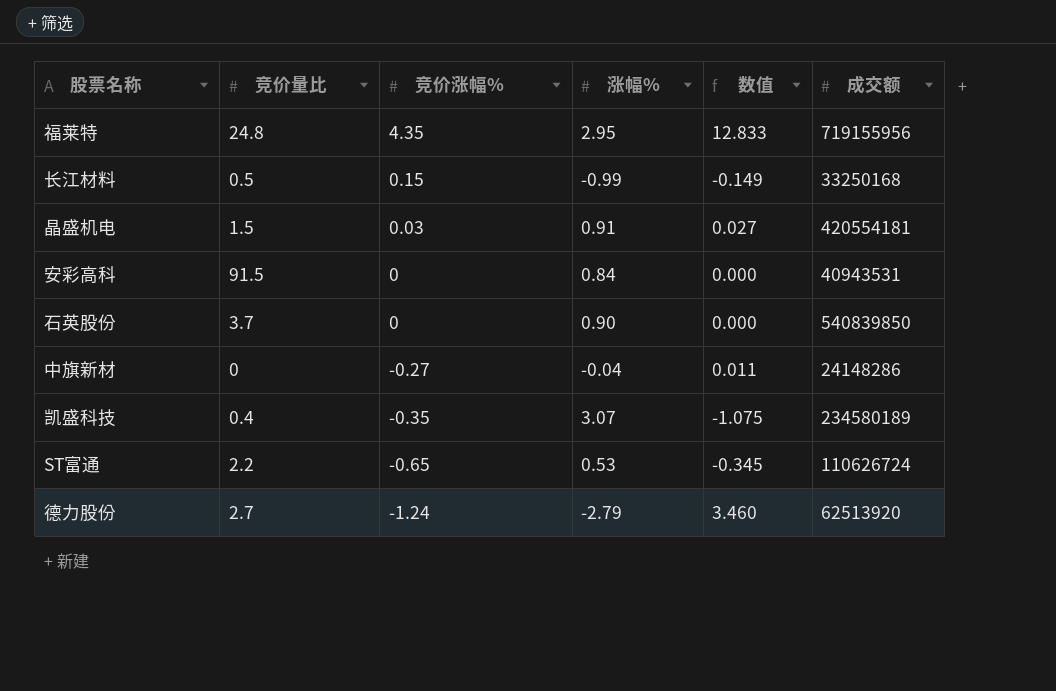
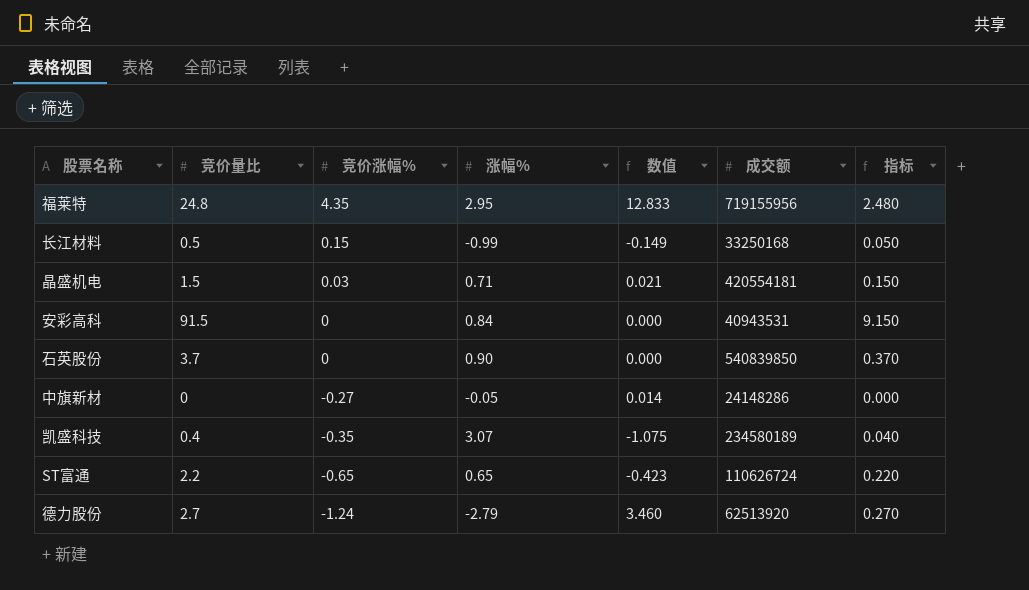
column 指标 | formula: none -> [竞价量比] * 0.1
晶盛机电 | 涨幅%: 0.91 -> 0.71
晶盛机电 | 数值: 0.027 -> 0.021
中旗新材 | 涨幅%: -0.04 -> -0.05
中旗新材 | 数值: 0.011 -> 0.014
ST富通 | 涨幅%: 0.53 -> 0.65
ST富通 | 数值: -0.345 -> -0.423

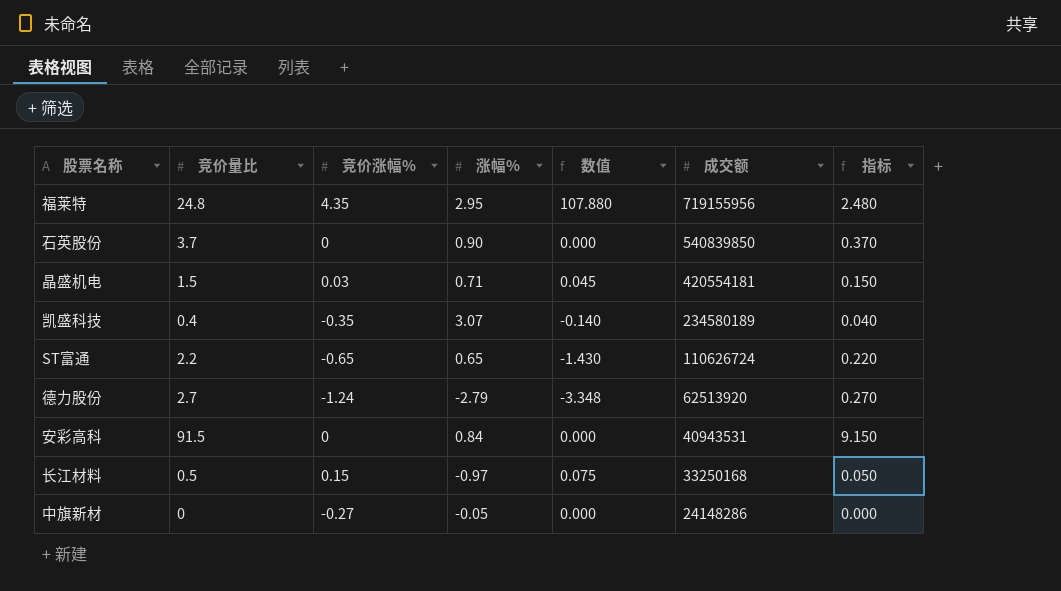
row order: 竞价涨幅% descending -> 成交额 descending
column 数值 | formula: [竞价涨幅%] * [涨幅%] -> [竞价量比] * [竞价涨幅%]
长江材料 | 涨幅%: -0.99 -> -0.97

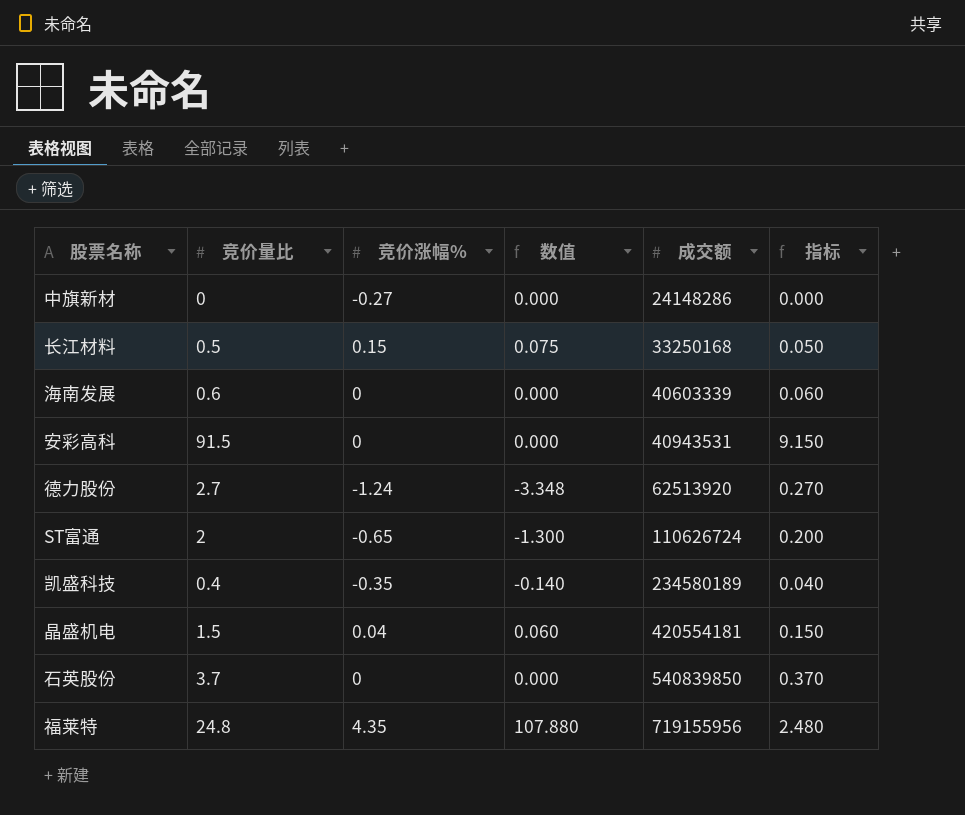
row order: 成交额 descending -> 成交额 ascending
column 涨幅% | position: 4 -> none
row 海南发展: none -> 0.6 | 0 | 0.000 | 40603339 | 0.060
ST富通 | 竞价量比: 2.2 -> 2
ST富通 | 数值: -1.430 -> -1.300
ST富通 | 指标: 0.220 -> 0.200
晶盛机电 | 竞价涨幅%: 0.03 -> 0.04
晶盛机电 | 数值: 0.045 -> 0.060

